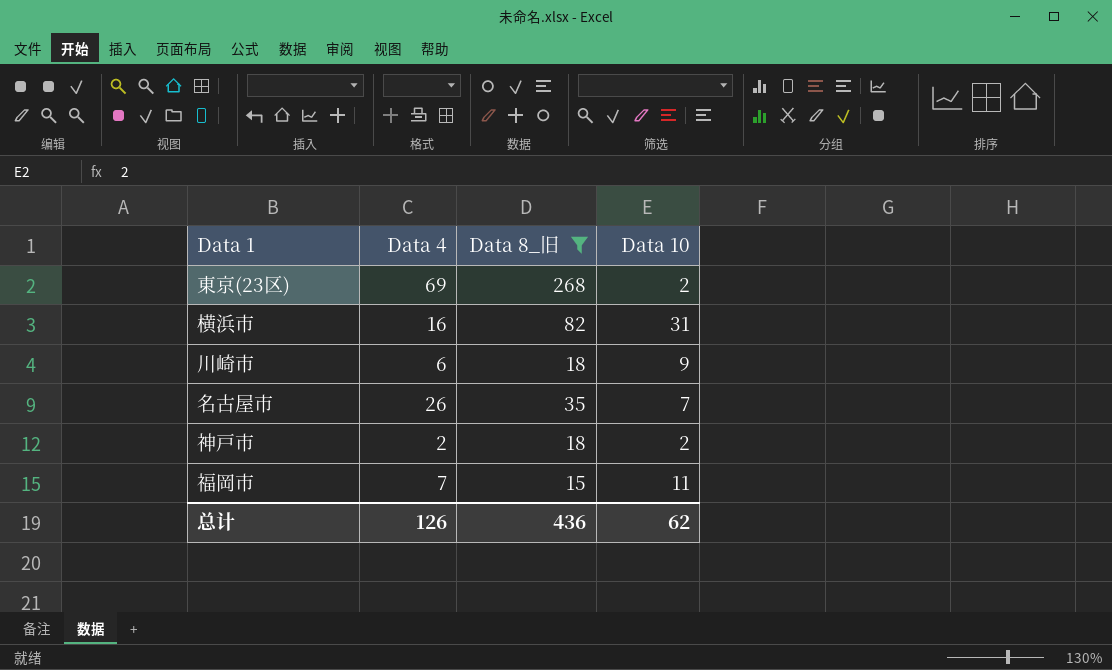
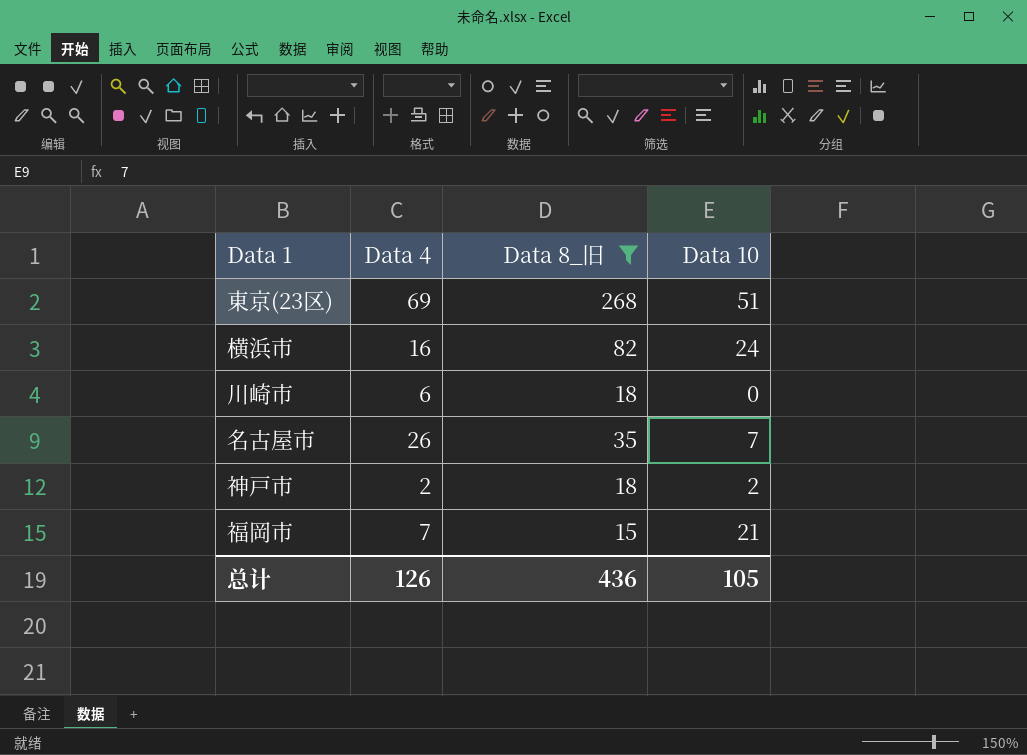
東京(23区) | Data 10: 2 -> 51
横浜市 | Data 10: 31 -> 24
川崎市 | Data 10: 9 -> 0
福岡市 | Data 10: 11 -> 21
总计 | Data 10: 62 -> 105

